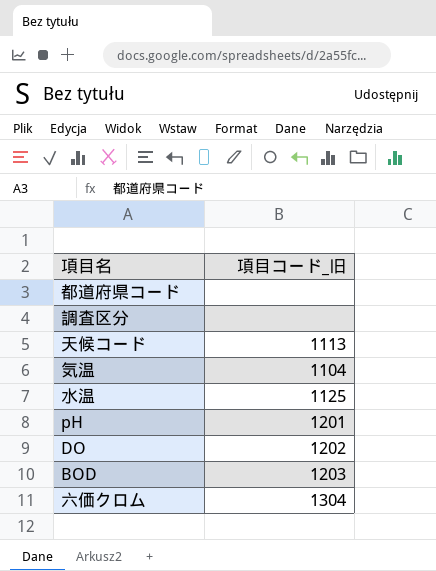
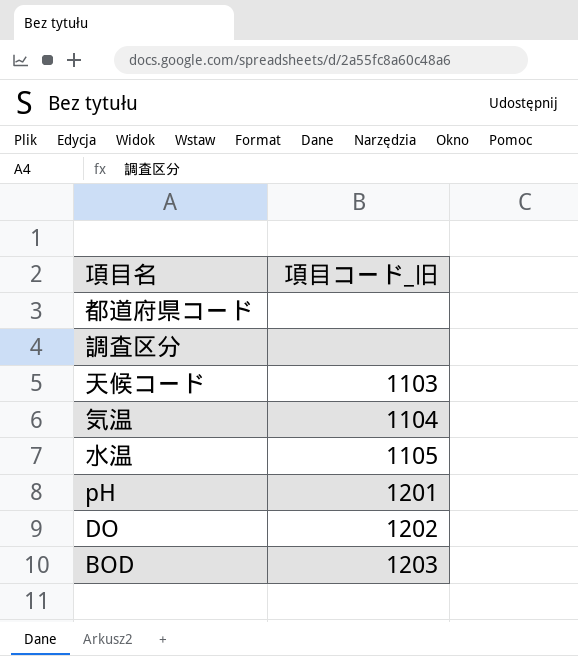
row 六価クロム: 1304 -> none
天候コード | 項目コード_旧: 1113 -> 1103
水温 | 項目コード_旧: 1125 -> 1105

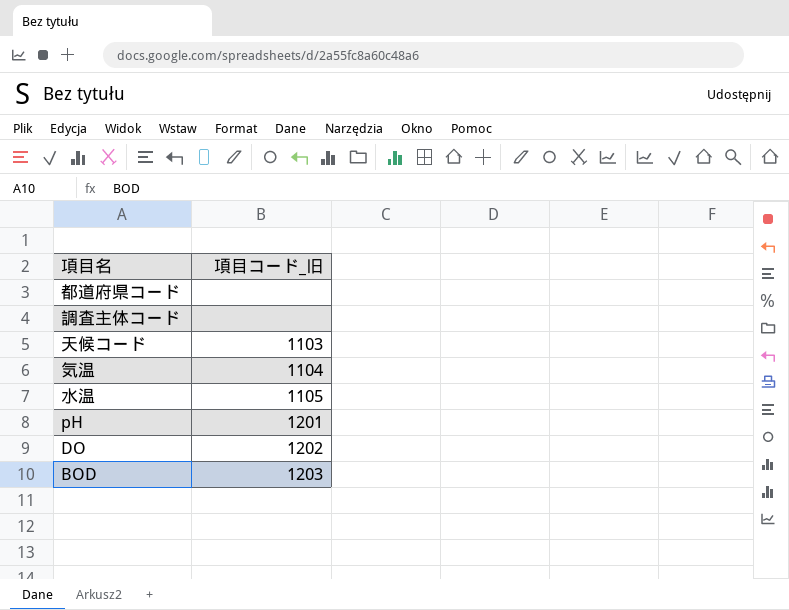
row 調査区分: none -> none
row 調査主体コード: none -> none

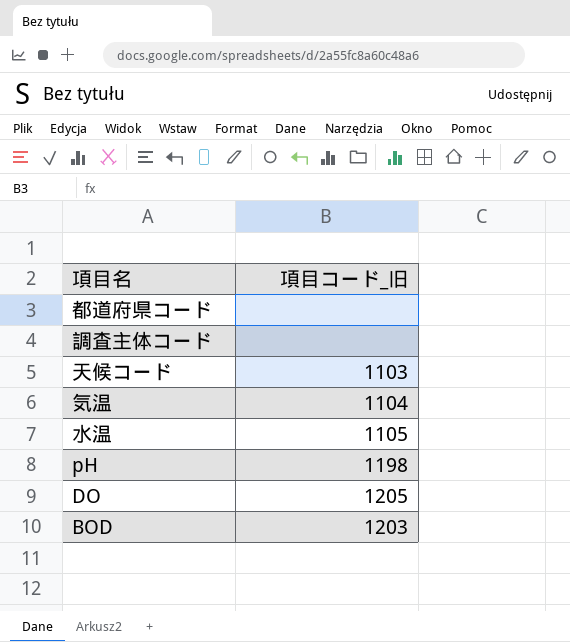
pH | 項目コード_旧: 1201 -> 1198
DO | 項目コード_旧: 1202 -> 1205

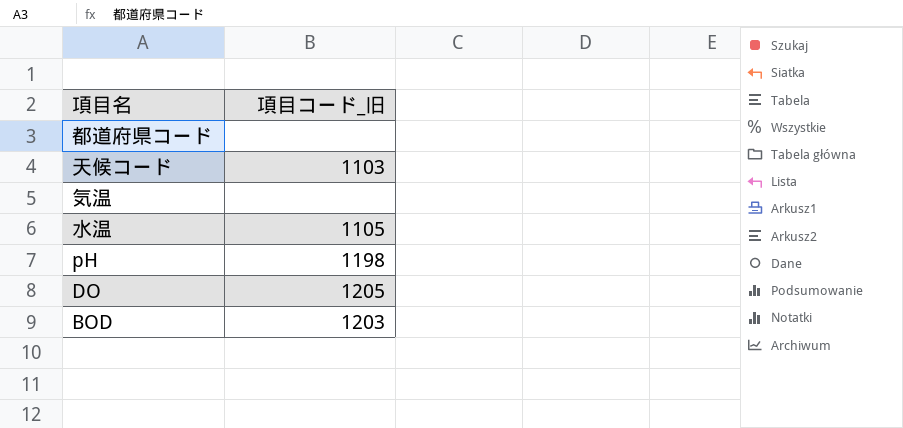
row 調査主体コード: none -> none
気温 | 項目コード_旧: 1104 -> none

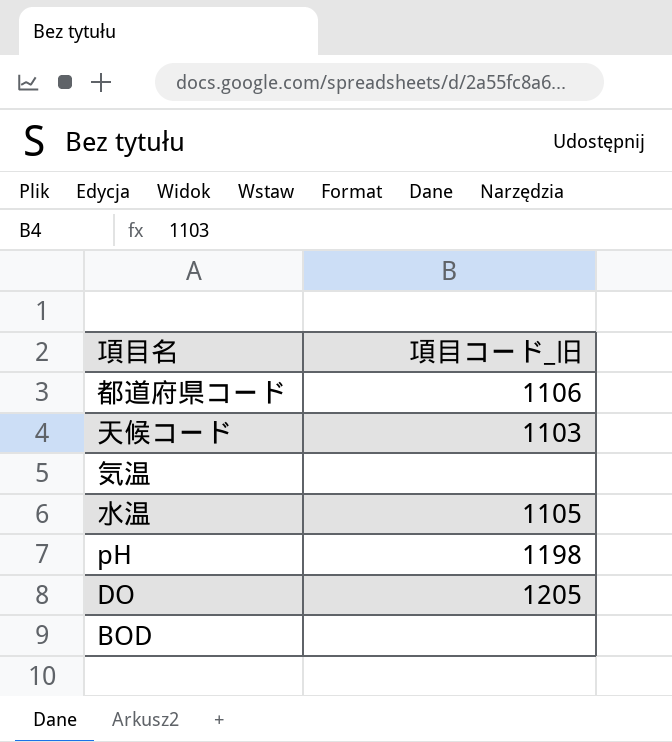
都道府県コード | 項目コード_旧: none -> 1106
BOD | 項目コード_旧: 1203 -> none

